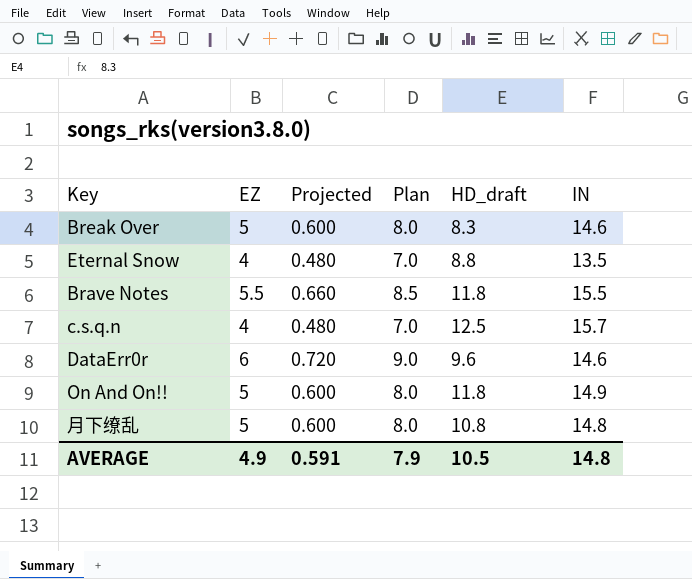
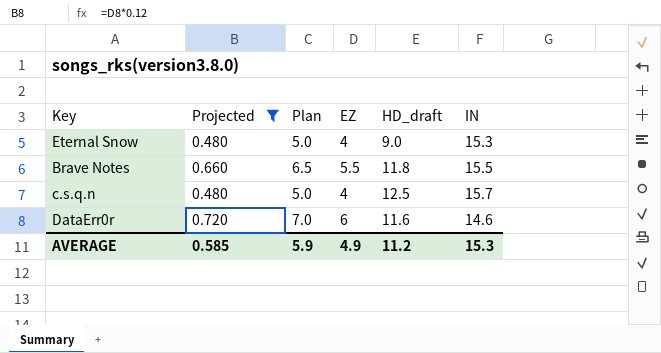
filter: none -> Projected != 0.600
column Plan | formula: [EZ] + 3 -> [EZ] + 1
column EZ | position: 2 -> 4
Eternal Snow | HD_draft: 8.8 -> 9.0
Eternal Snow | IN: 13.5 -> 15.3
DataErr0r | HD_draft: 9.6 -> 11.6
AVERAGE | Projected: 0.591 -> 0.585
AVERAGE | Plan: 7.9 -> 5.9
AVERAGE | HD_draft: 10.5 -> 11.2
AVERAGE | IN: 14.8 -> 15.3

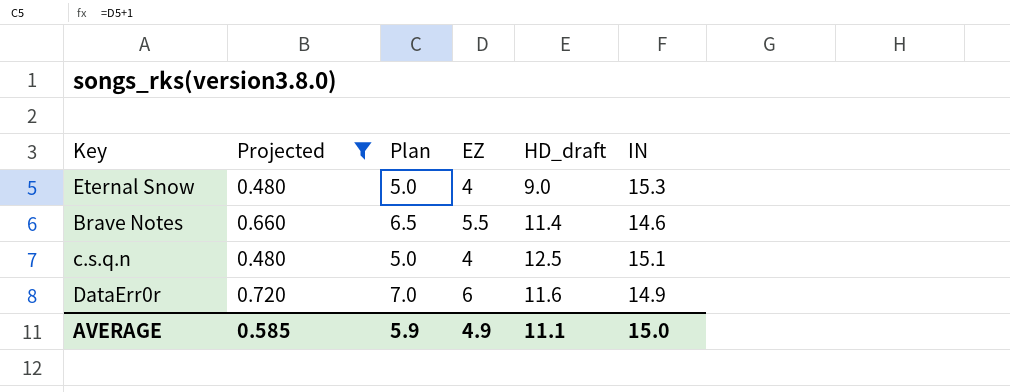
Brave Notes | HD_draft: 11.8 -> 11.4
Brave Notes | IN: 15.5 -> 14.6
c.s.q.n | IN: 15.7 -> 15.1
DataErr0r | IN: 14.6 -> 14.9
AVERAGE | HD_draft: 11.2 -> 11.1
AVERAGE | IN: 15.3 -> 15.0

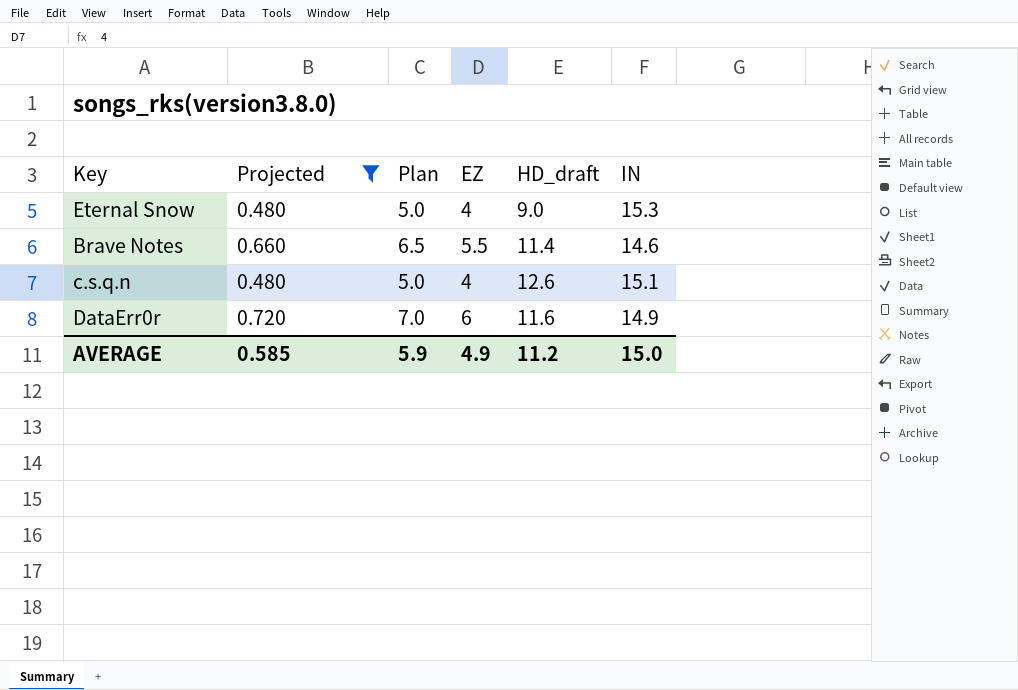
c.s.q.n | HD_draft: 12.5 -> 12.6
AVERAGE | HD_draft: 11.1 -> 11.2

